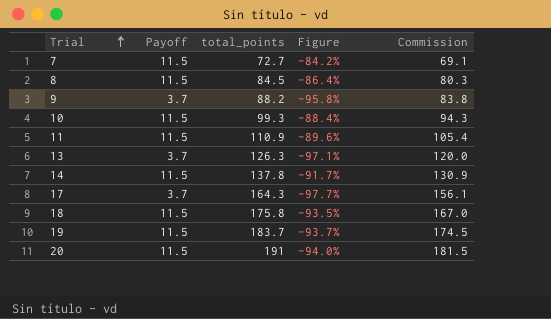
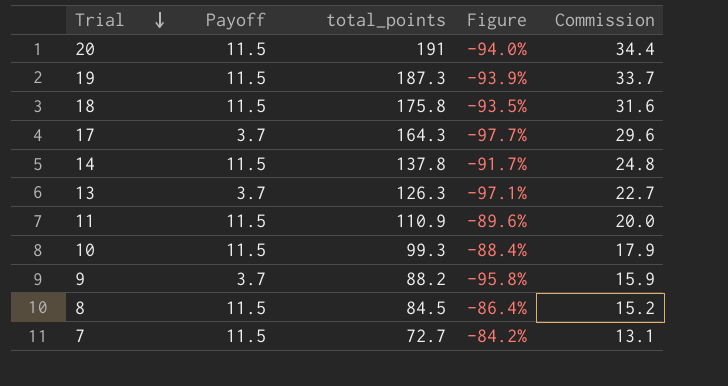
row order: Trial ascending -> Trial descending
column Commission | formula: [total_points] * 0.95 -> [total_points] * 0.18
19 | total_points: 183.7 -> 187.3
19 | Figure: -93.7% -> -93.9%

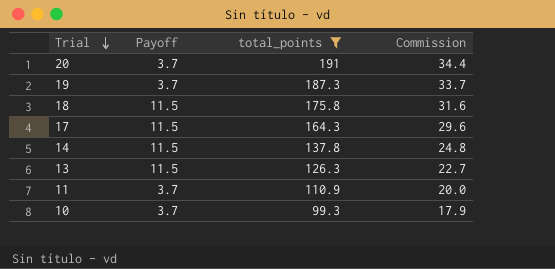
filter: none -> total_points >= 99.3
column Figure | formula: ([Payoff] - [total_points]) / [total_points] -> none
20 | Payoff: 11.5 -> 3.7
19 | Payoff: 11.5 -> 3.7
17 | Payoff: 3.7 -> 11.5
13 | Payoff: 3.7 -> 11.5
11 | Payoff: 11.5 -> 3.7
10 | Payoff: 11.5 -> 3.7

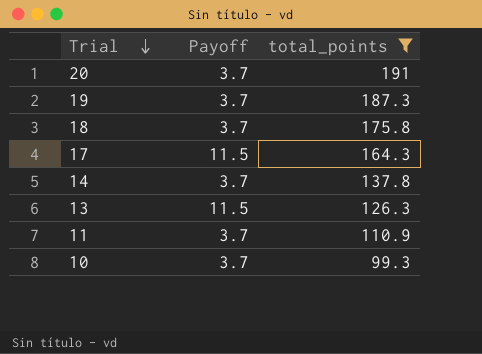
column Commission | formula: [total_points] * 0.18 -> none
18 | Payoff: 11.5 -> 3.7
14 | Payoff: 11.5 -> 3.7

